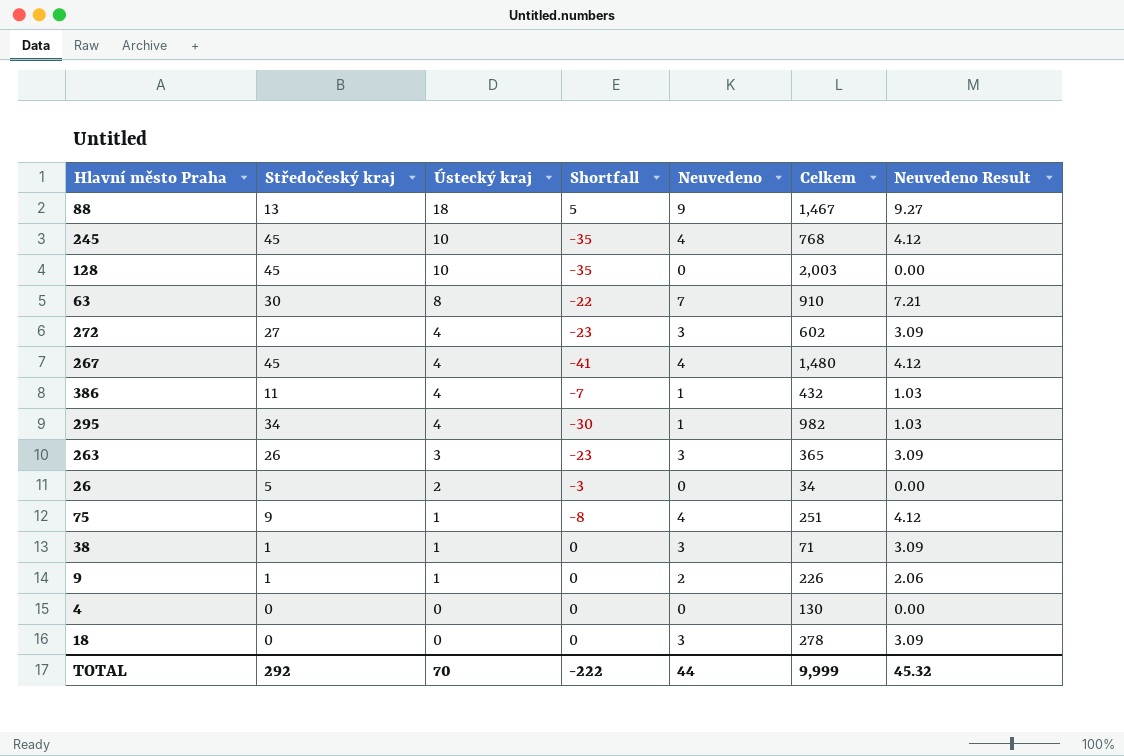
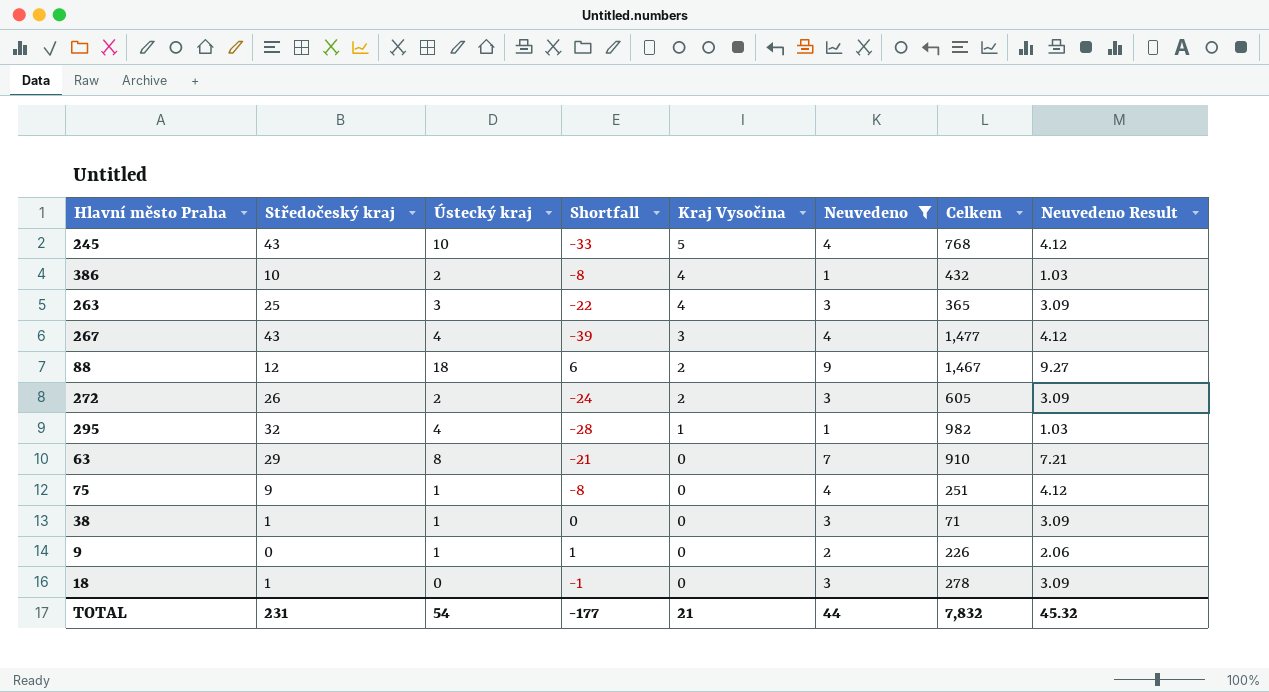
filter: none -> Neuvedeno != 0
row order: Ústecký kraj descending -> Kraj Vysočina descending
column Kraj Vysočina | position: none -> 5
245 | Středočeský kraj: 45 -> 43
245 | Shortfall: -35 -> -33
386 | Středočeský kraj: 11 -> 10
386 | Ústecký kraj: 4 -> 2
386 | Shortfall: -7 -> -8
263 | Středočeský kraj: 26 -> 25
263 | Shortfall: -23 -> -22
267 | Středočeský kraj: 45 -> 43
267 | Shortfall: -41 -> -39
267 | Celkem: 1,480 -> 1,477
88 | Středočeský kraj: 13 -> 12
88 | Shortfall: 5 -> 6
272 | Středočeský kraj: 27 -> 26
272 | Ústecký kraj: 4 -> 2
272 | Shortfall: -23 -> -24
272 | Celkem: 602 -> 605
295 | Středočeský kraj: 34 -> 32
295 | Shortfall: -30 -> -28
63 | Středočeský kraj: 30 -> 29
63 | Shortfall: -22 -> -21
9 | Středočeský kraj: 1 -> 0
9 | Shortfall: 0 -> 1
18 | Středočeský kraj: 0 -> 1
18 | Shortfall: 0 -> -1
TOTAL | Středočeský kraj: 292 -> 231
TOTAL | Ústecký kraj: 70 -> 54
TOTAL | Shortfall: -222 -> -177
TOTAL | Celkem: 9,999 -> 7,832

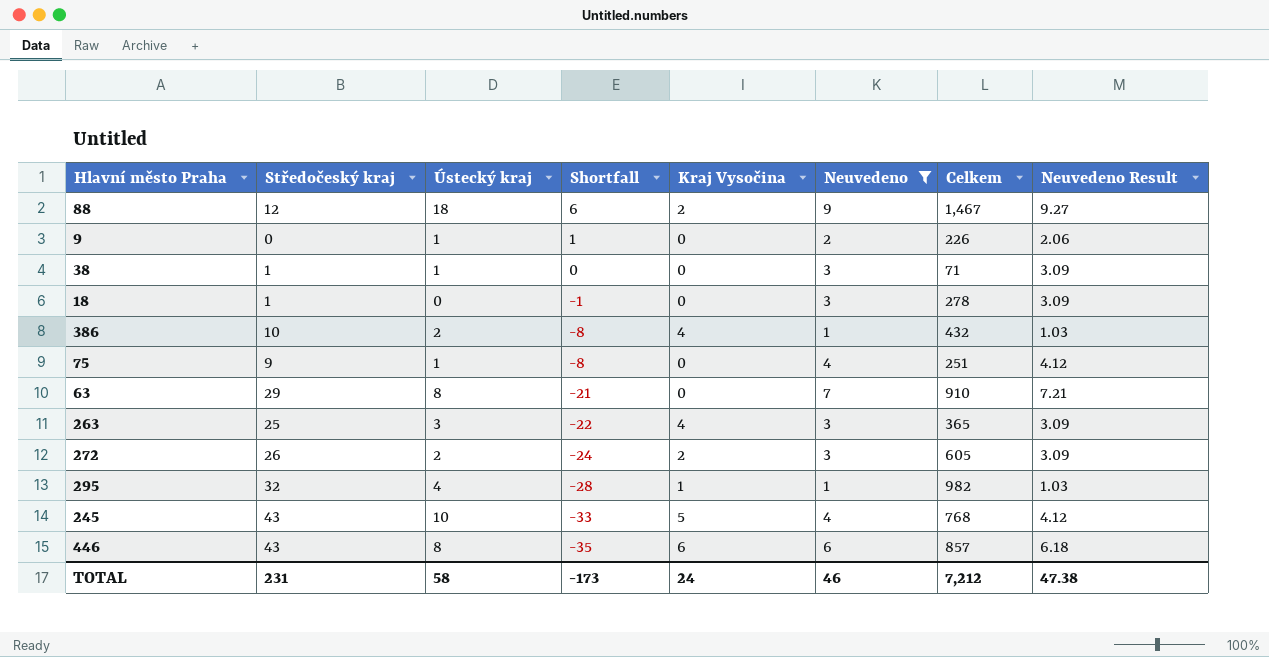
row order: Kraj Vysočina descending -> Shortfall descending
row 267: 43 | 4 | -39 | 3 | 4 | 1,477 | 4.12 -> none
row 446: none -> 43 | 8 | -35 | 6 | 6 | 857 | 6.18
TOTAL | Ústecký kraj: 54 -> 58
TOTAL | Shortfall: -177 -> -173
TOTAL | Kraj Vysočina: 21 -> 24
TOTAL | Neuvedeno: 44 -> 46
TOTAL | Celkem: 7,832 -> 7,212
TOTAL | Neuvedeno Result: 45.32 -> 47.38

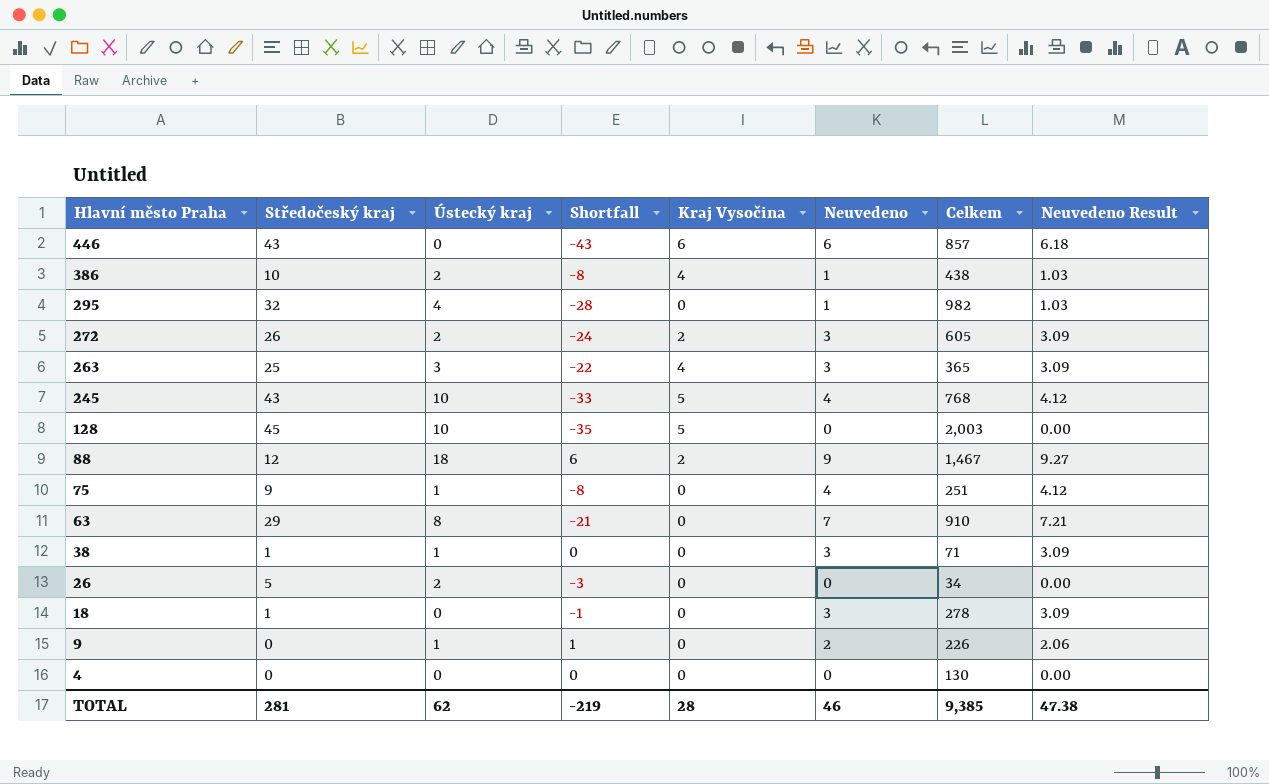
filter: Neuvedeno != 0 -> none
row order: Shortfall descending -> Hlavní město Praha descending
446 | Ústecký kraj: 8 -> 0
446 | Shortfall: -35 -> -43
386 | Celkem: 432 -> 438
295 | Kraj Vysočina: 1 -> 0
TOTAL | Středočeský kraj: 231 -> 281
TOTAL | Ústecký kraj: 58 -> 62
TOTAL | Shortfall: -173 -> -219
TOTAL | Kraj Vysočina: 24 -> 28
TOTAL | Celkem: 7,212 -> 9,385

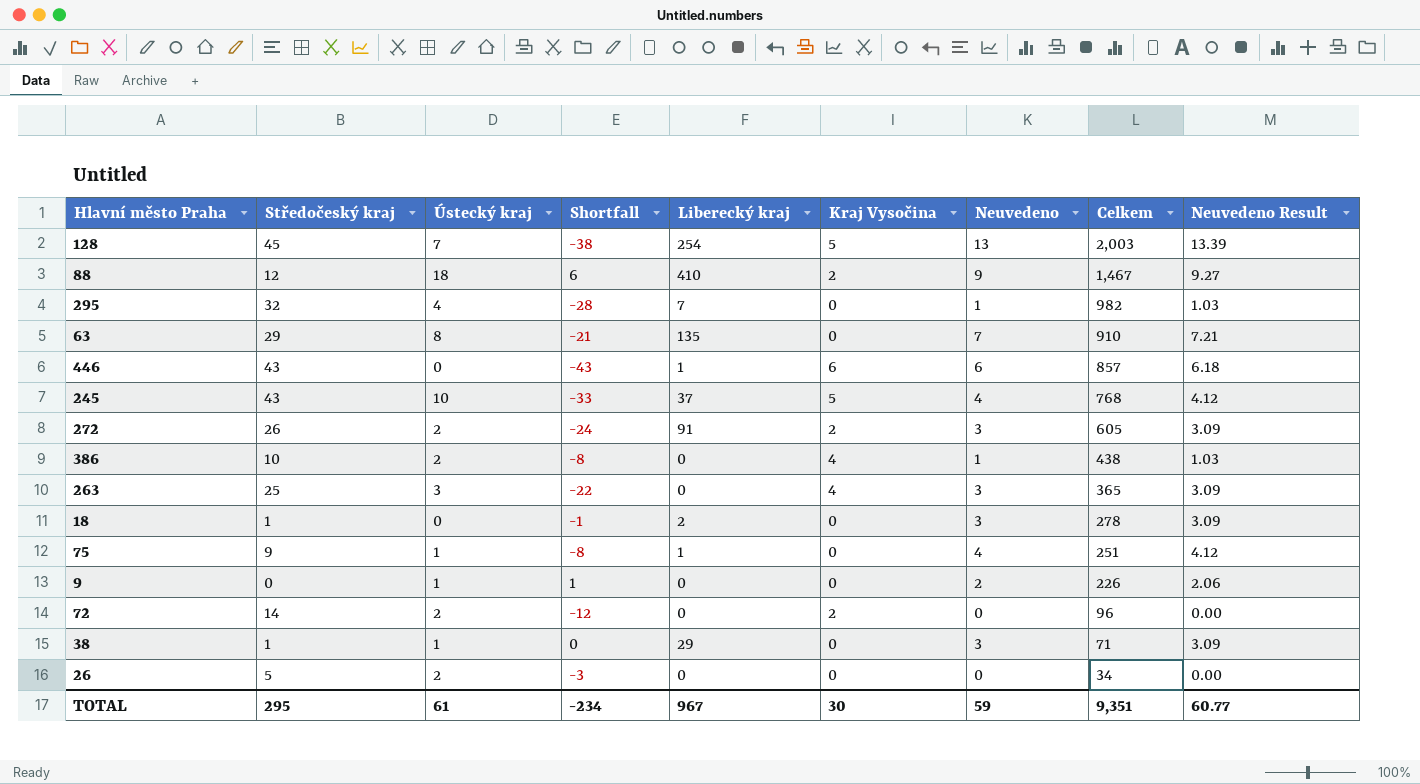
row order: Hlavní město Praha descending -> Celkem descending
column Liberecký kraj | position: none -> 5
row 4: 0 | 0 | 0 | 0 | 0 | 130 | 0.00 -> none
128 | Ústecký kraj: 10 -> 7
128 | Shortfall: -35 -> -38
128 | Neuvedeno: 0 -> 13
128 | Neuvedeno Result: 0.00 -> 13.39
row 72: none -> 14 | 2 | -12 | 0 | 2 | 0 | 96 | 0.00
TOTAL | Středočeský kraj: 281 -> 295
TOTAL | Ústecký kraj: 62 -> 61
TOTAL | Shortfall: -219 -> -234
TOTAL | Kraj Vysočina: 28 -> 30
TOTAL | Neuvedeno: 46 -> 59
TOTAL | Celkem: 9,385 -> 9,351
TOTAL | Neuvedeno Result: 47.38 -> 60.77

